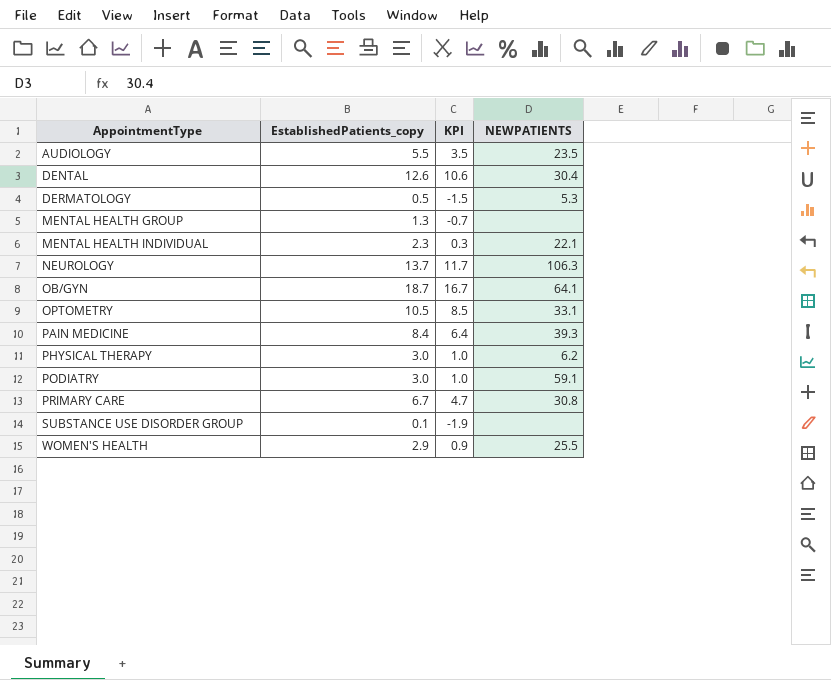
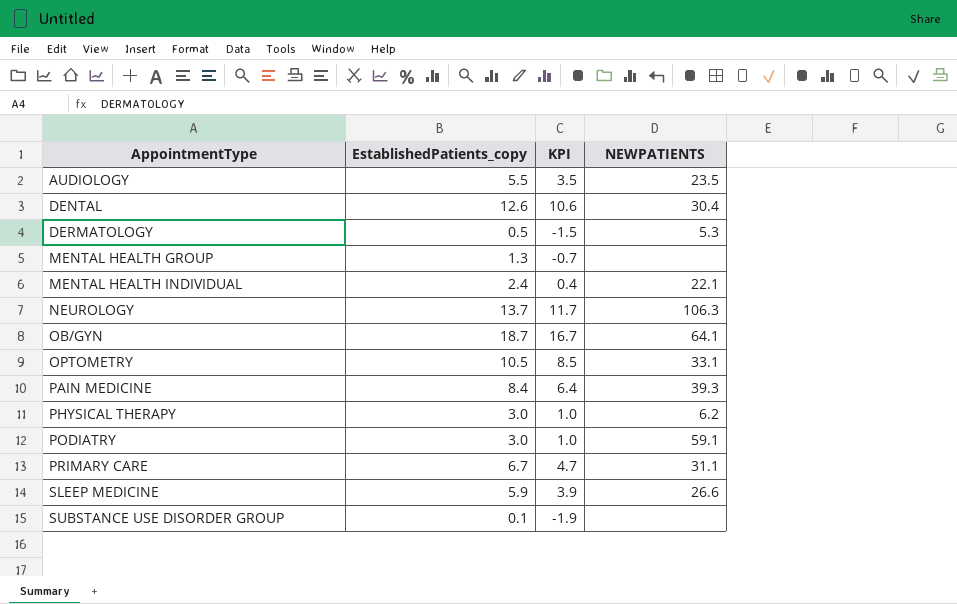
row WOMEN'S HEALTH: 2.9 | 0.9 | 25.5 -> none
MENTAL HEALTH INDIVIDUAL | EstablishedPatients_copy: 2.3 -> 2.4
MENTAL HEALTH INDIVIDUAL | KPI: 0.3 -> 0.4
PRIMARY CARE | NEWPATIENTS: 30.8 -> 31.1
row SLEEP MEDICINE: none -> 5.9 | 3.9 | 26.6

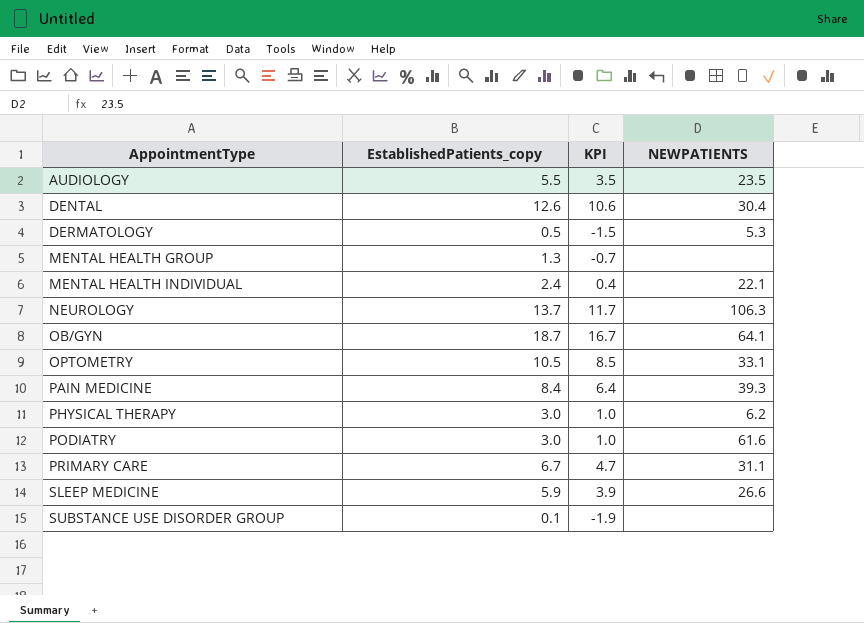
PODIATRY | NEWPATIENTS: 59.1 -> 61.6

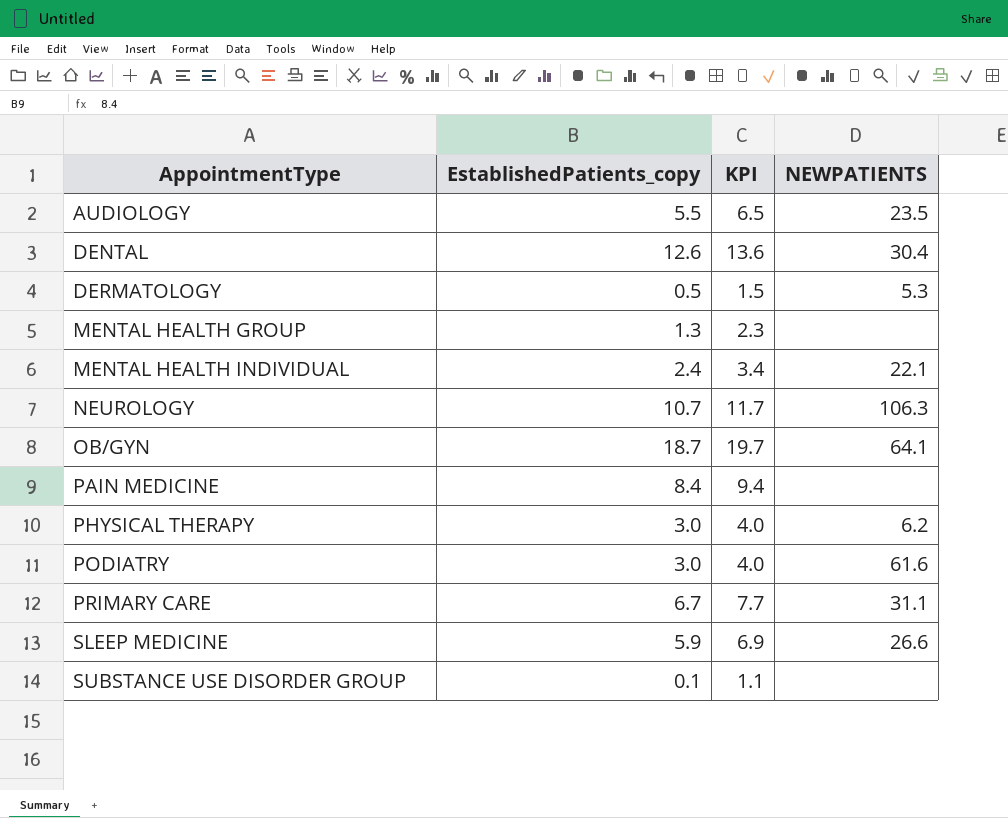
column KPI | formula: [EstablishedPatients_copy] - 2 -> [EstablishedPatients_copy] + 1
row OPTOMETRY: 10.5 | 8.5 | 33.1 -> none
NEUROLOGY | EstablishedPatients_copy: 13.7 -> 10.7
PAIN MEDICINE | NEWPATIENTS: 39.3 -> none

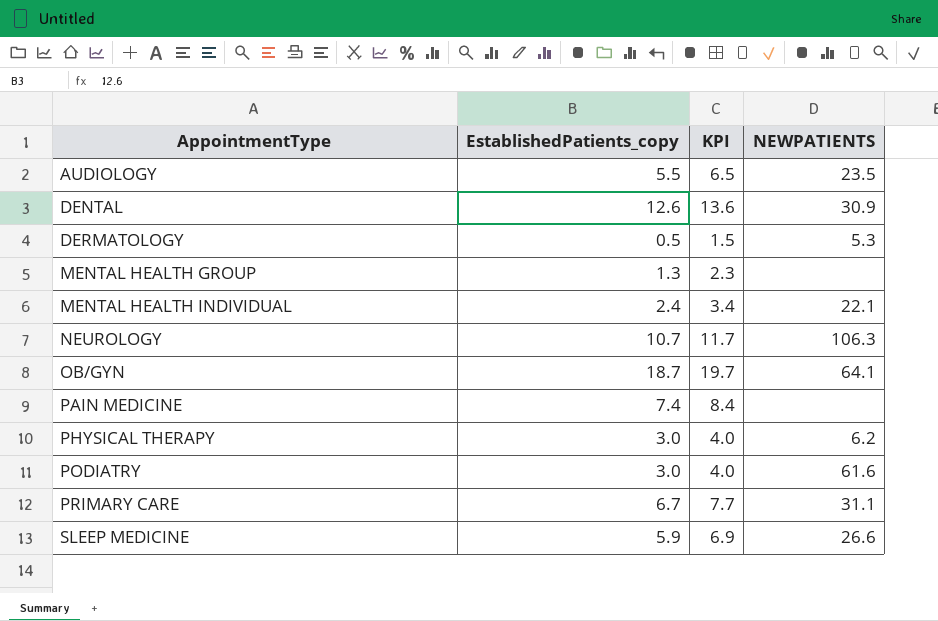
row SUBSTANCE USE DISORDER GROUP: 0.1 | 1.1 | none -> none
DENTAL | NEWPATIENTS: 30.4 -> 30.9
PAIN MEDICINE | EstablishedPatients_copy: 8.4 -> 7.4
PAIN MEDICINE | KPI: 9.4 -> 8.4

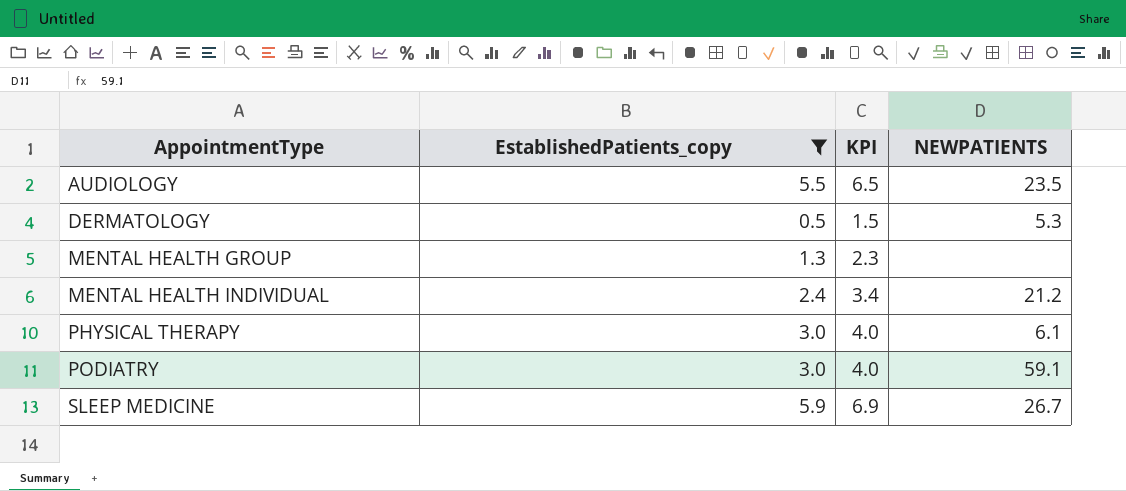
filter: none -> EstablishedPatients_copy <= 5.9
MENTAL HEALTH INDIVIDUAL | NEWPATIENTS: 22.1 -> 21.2
PHYSICAL THERAPY | NEWPATIENTS: 6.2 -> 6.1
PODIATRY | NEWPATIENTS: 61.6 -> 59.1
SLEEP MEDICINE | NEWPATIENTS: 26.6 -> 26.7

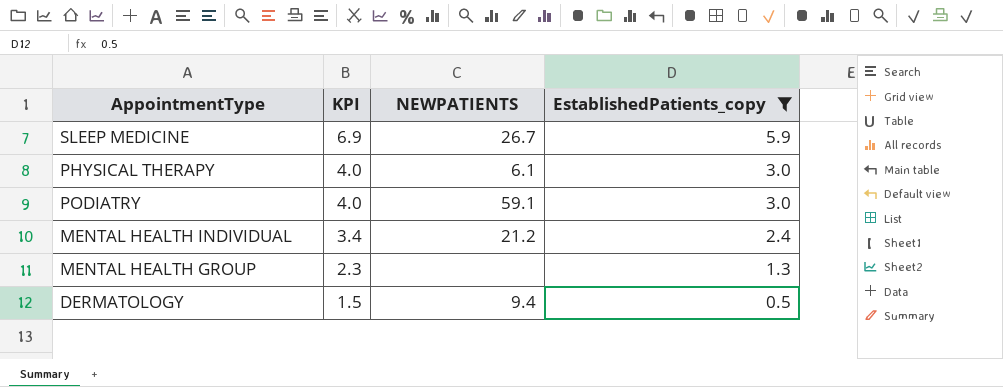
row order: AppointmentType ascending -> KPI descending
column EstablishedPatients_copy | position: 2 -> 4
row AUDIOLOGY: 5.5 | 6.5 | 23.5 -> none
DERMATOLOGY | NEWPATIENTS: 5.3 -> 9.4

